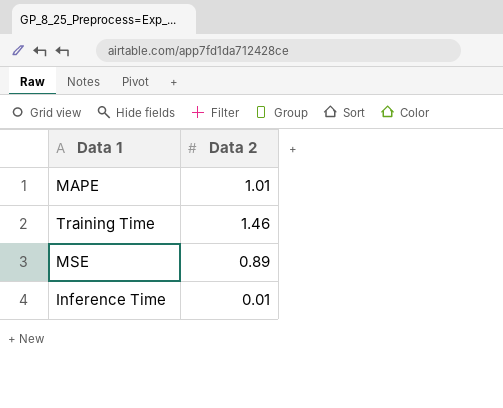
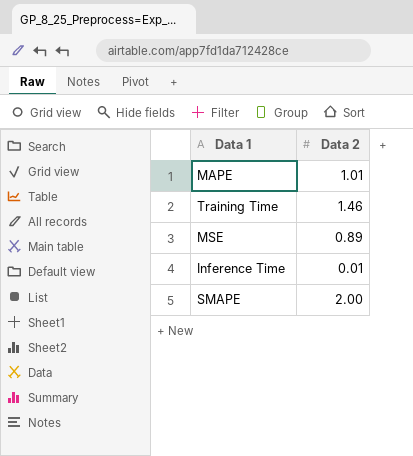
row SMAPE: none -> 2.00

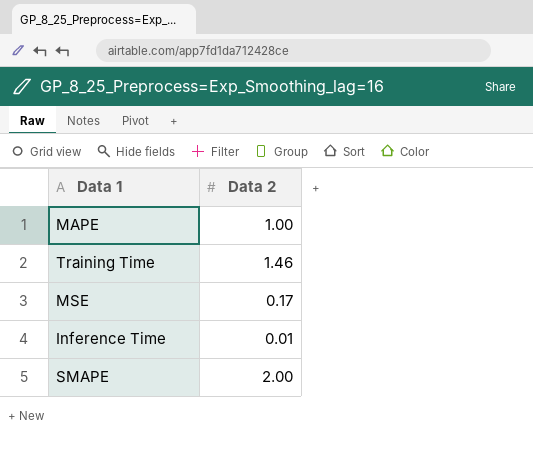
MAPE | Data 2: 1.01 -> 1.00
MSE | Data 2: 0.89 -> 0.17

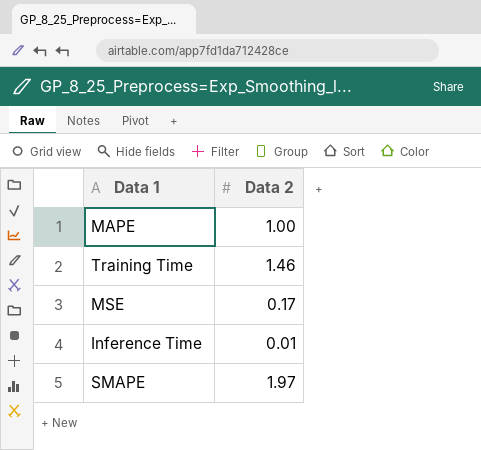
SMAPE | Data 2: 2.00 -> 1.97

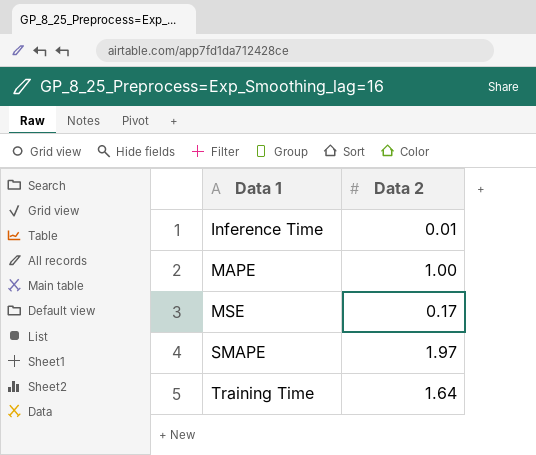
row order: none -> Data 1 ascending
Training Time | Data 2: 1.46 -> 1.64

